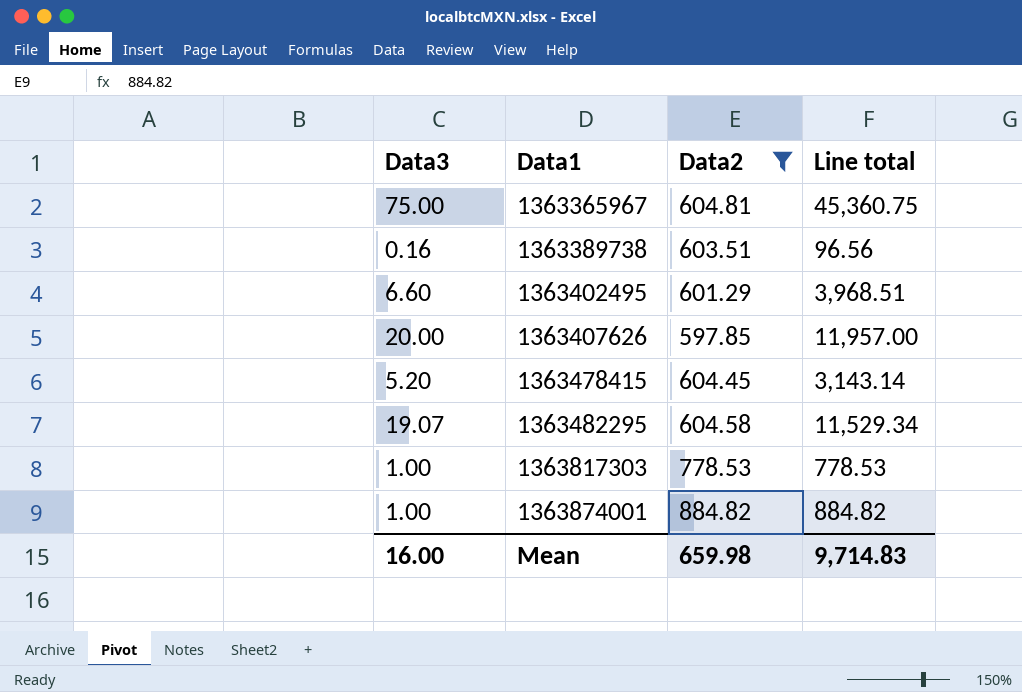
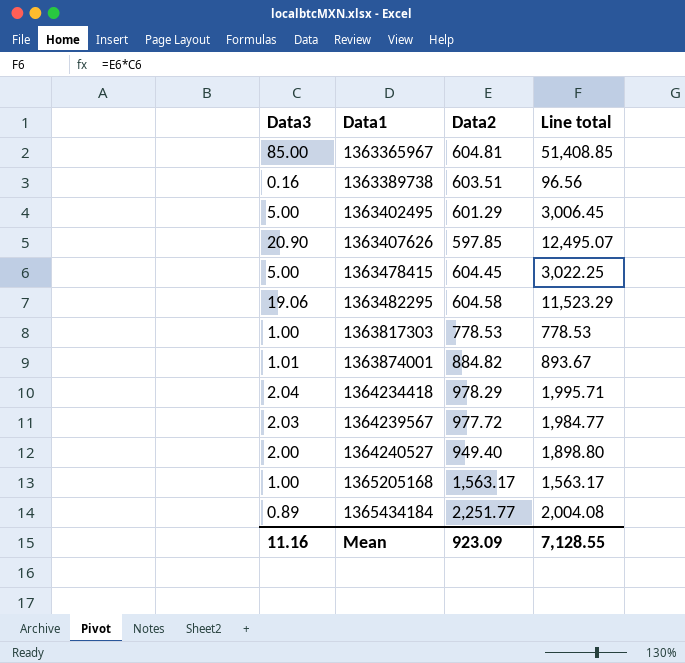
filter: Data2 <= 884.82 -> none
1363365967 | Data3: 75.00 -> 85.00
1363365967 | Line total: 45,360.75 -> 51,408.85
1363402495 | Data3: 6.60 -> 5.00
1363402495 | Line total: 3,968.51 -> 3,006.45
1363407626 | Data3: 20.00 -> 20.90
1363407626 | Line total: 11,957.00 -> 12,495.07
1363478415 | Data3: 5.20 -> 5.00
1363478415 | Line total: 3,143.14 -> 3,022.25
1363482295 | Data3: 19.07 -> 19.06
1363482295 | Line total: 11,529.34 -> 11,523.29
1363874001 | Data3: 1.00 -> 1.01
1363874001 | Line total: 884.82 -> 893.67
Mean | Data3: 16.00 -> 11.16
Mean | Data2: 659.98 -> 923.09
Mean | Line total: 9,714.83 -> 7,128.55

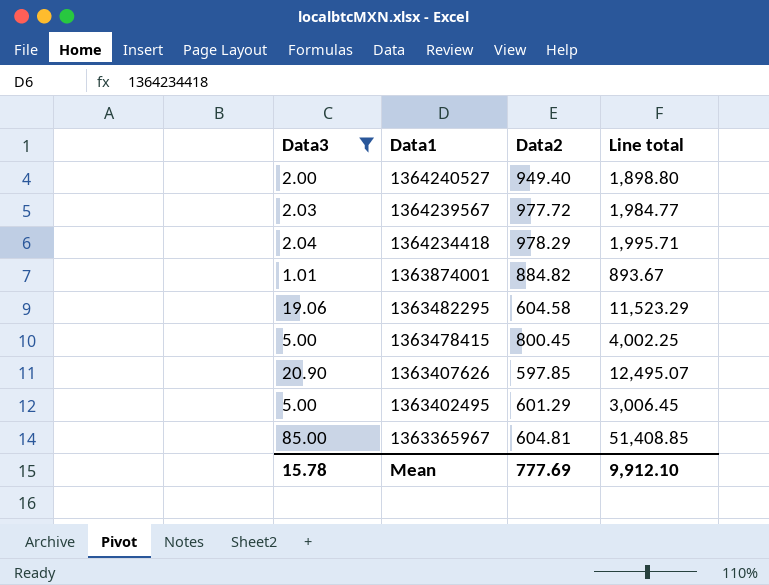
filter: none -> Data3 >= 1.01
row order: Data1 ascending -> Data1 descending
1363478415 | Data2: 604.45 -> 800.45
1363478415 | Line total: 3,022.25 -> 4,002.25
Mean | Data3: 11.16 -> 15.78
Mean | Data2: 923.09 -> 777.69
Mean | Line total: 7,128.55 -> 9,912.10

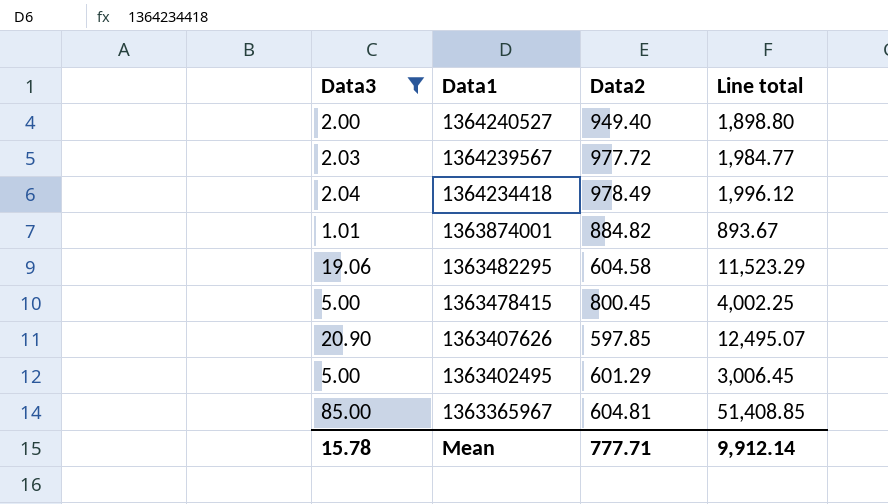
1364234418 | Data2: 978.29 -> 978.49
1364234418 | Line total: 1,995.71 -> 1,996.12
Mean | Data2: 777.69 -> 777.71
Mean | Line total: 9,912.10 -> 9,912.14

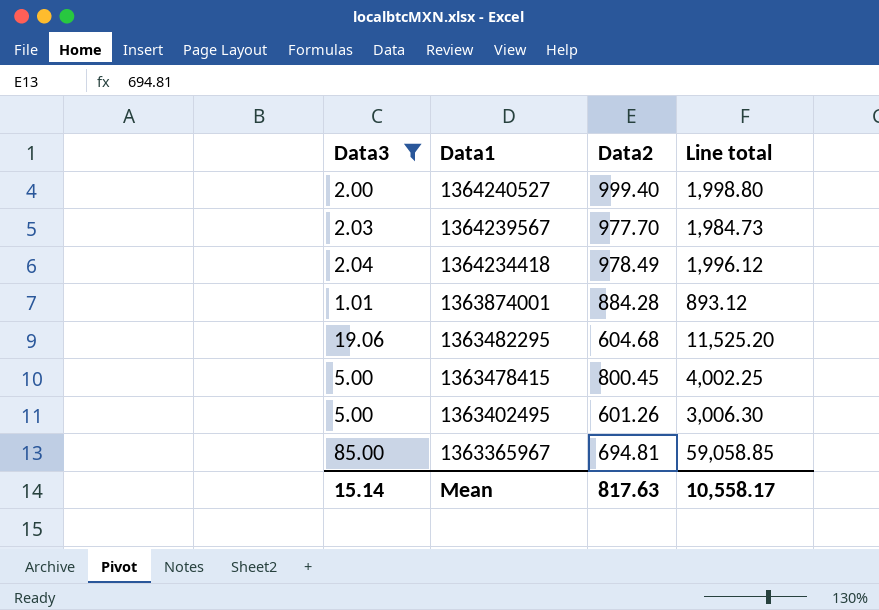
row 1363407626: 20.90 | 597.85 | 12,495.07 -> none
1364240527 | Data2: 949.40 -> 999.40
1364240527 | Line total: 1,898.80 -> 1,998.80
1364239567 | Data2: 977.72 -> 977.70
1364239567 | Line total: 1,984.77 -> 1,984.73
1363874001 | Data2: 884.82 -> 884.28
1363874001 | Line total: 893.67 -> 893.12
1363482295 | Data2: 604.58 -> 604.68
1363482295 | Line total: 11,523.29 -> 11,525.20
1363402495 | Data2: 601.29 -> 601.26
1363402495 | Line total: 3,006.45 -> 3,006.30
1363365967 | Data2: 604.81 -> 694.81
1363365967 | Line total: 51,408.85 -> 59,058.85
Mean | Data3: 15.78 -> 15.14
Mean | Data2: 777.71 -> 817.63
Mean | Line total: 9,912.14 -> 10,558.17

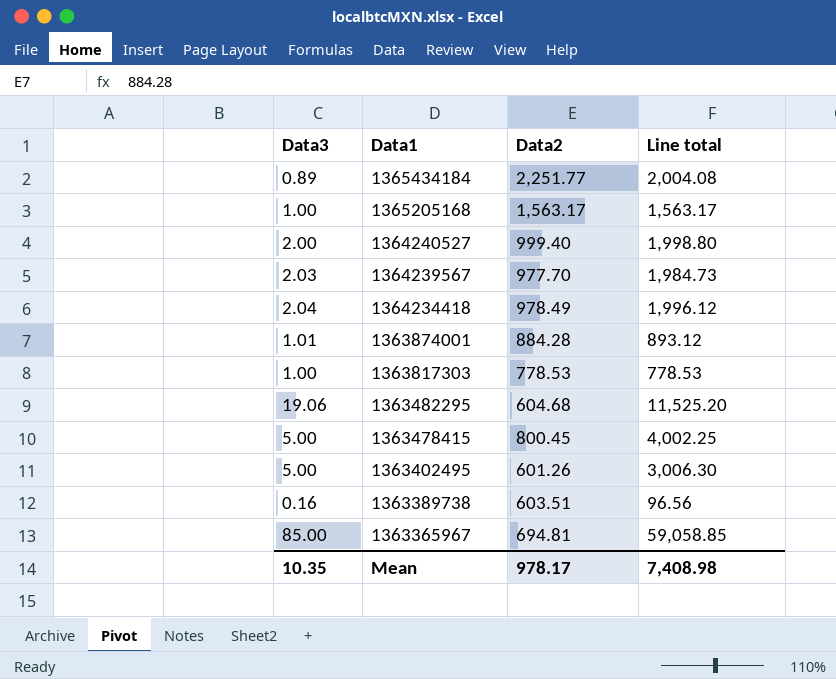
filter: Data3 >= 1.01 -> none
Mean | Data3: 15.14 -> 10.35
Mean | Data2: 817.63 -> 978.17
Mean | Line total: 10,558.17 -> 7,408.98

